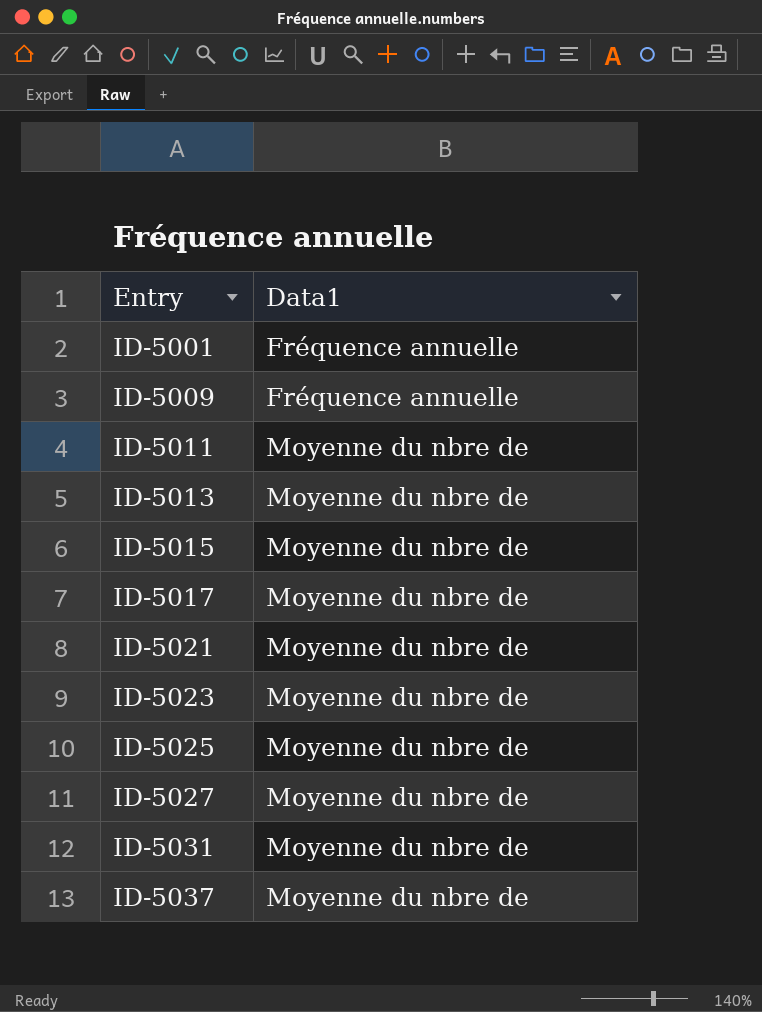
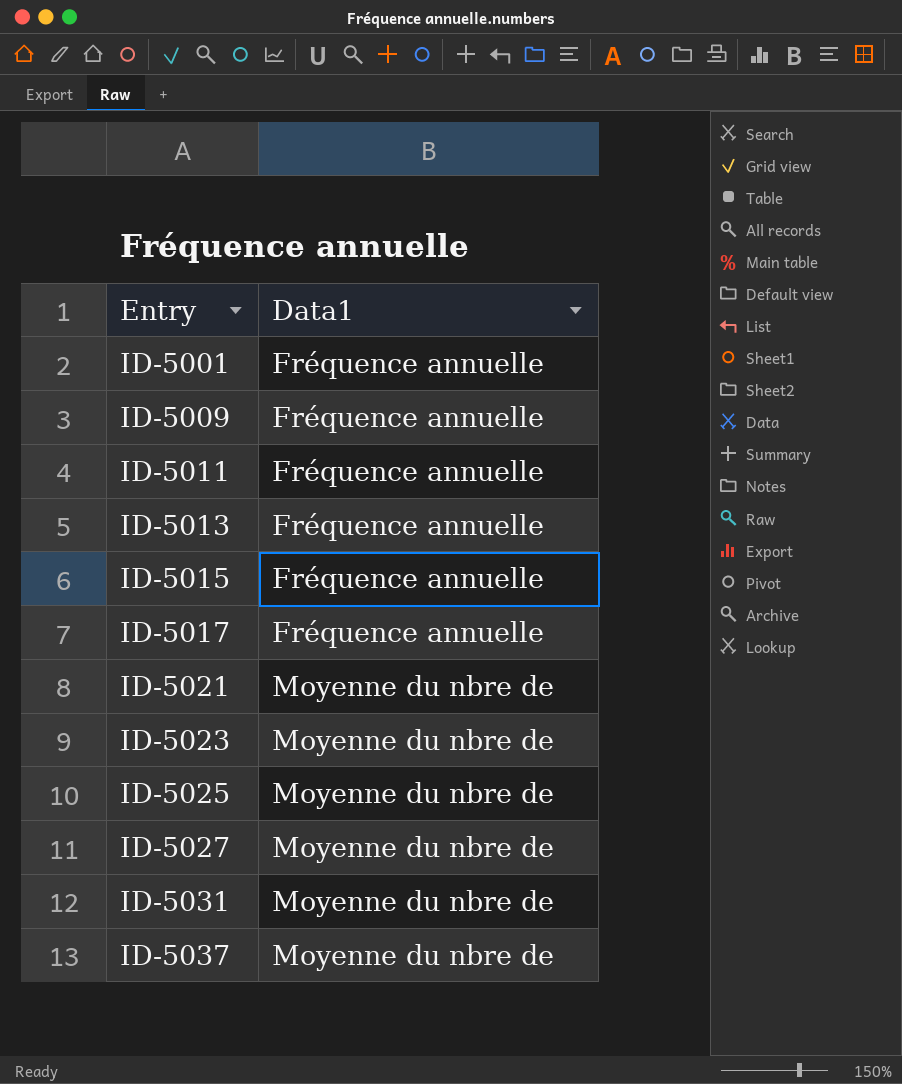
ID-5011 | Data1: Moyenne du nbre de -> Fréquence annuelle
ID-5013 | Data1: Moyenne du nbre de -> Fréquence annuelle
ID-5015 | Data1: Moyenne du nbre de -> Fréquence annuelle
ID-5017 | Data1: Moyenne du nbre de -> Fréquence annuelle

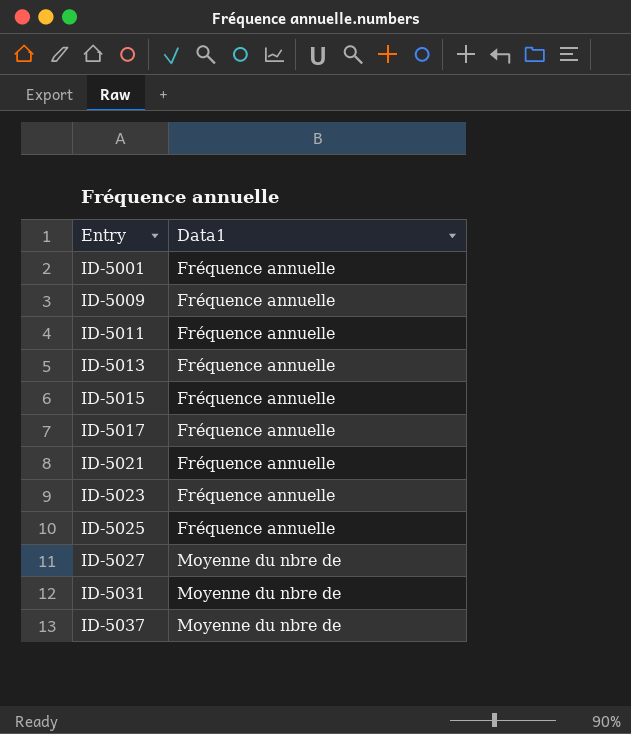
ID-5021 | Data1: Moyenne du nbre de -> Fréquence annuelle
ID-5023 | Data1: Moyenne du nbre de -> Fréquence annuelle
ID-5025 | Data1: Moyenne du nbre de -> Fréquence annuelle

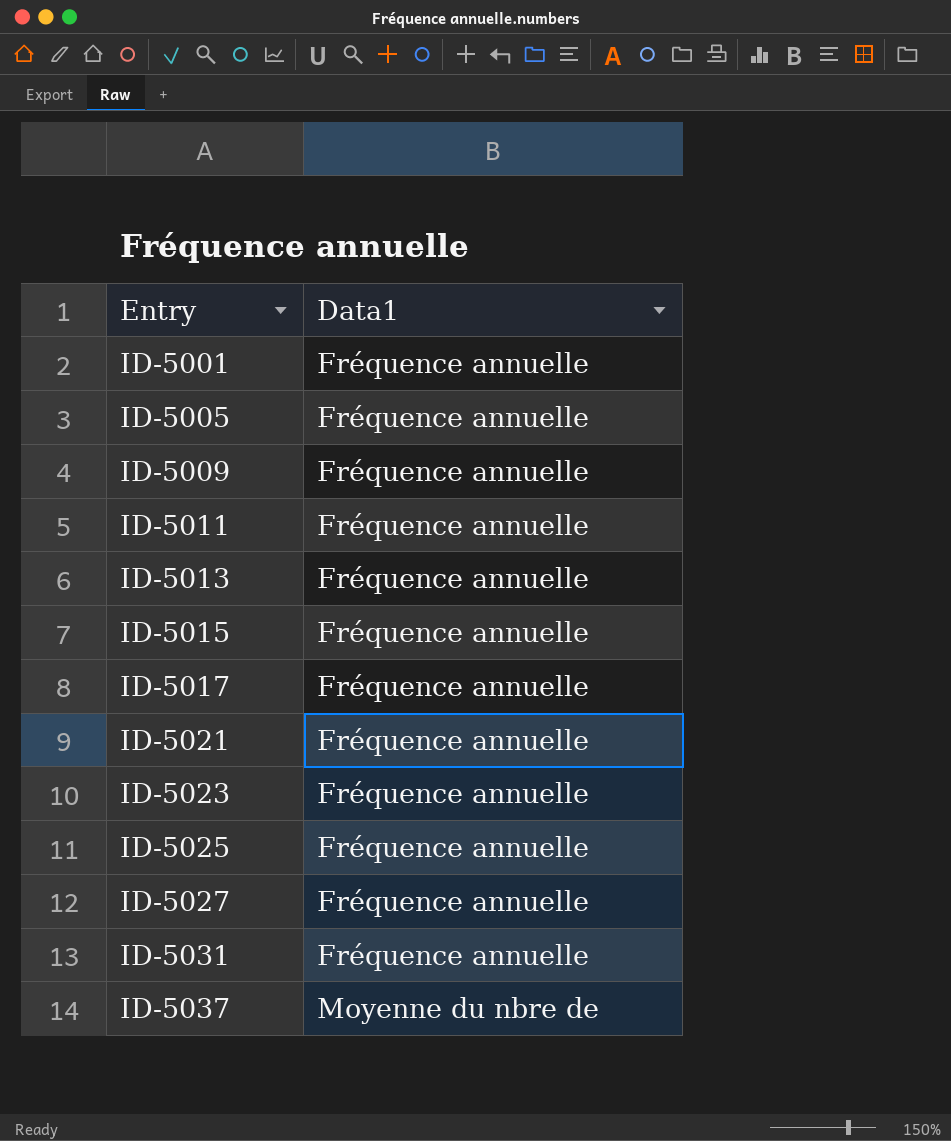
row ID-5005: none -> Fréquence annuelle
ID-5027 | Data1: Moyenne du nbre de -> Fréquence annuelle
ID-5031 | Data1: Moyenne du nbre de -> Fréquence annuelle

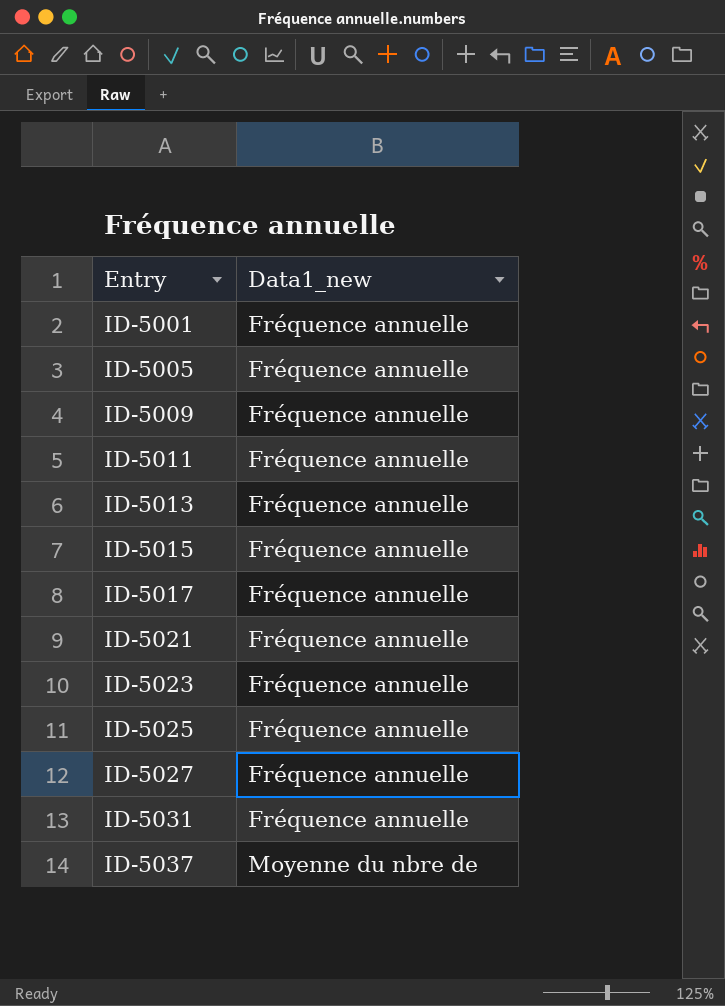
column name: Data1 -> Data1_new

